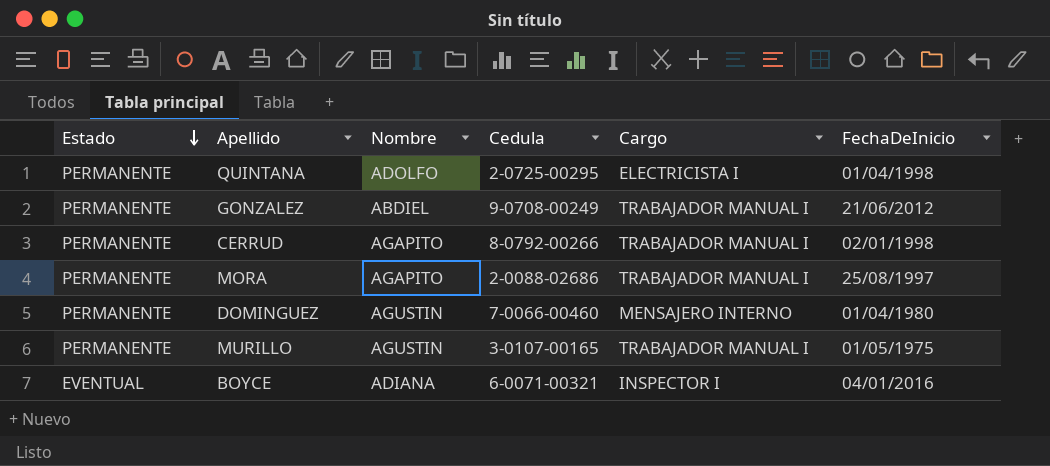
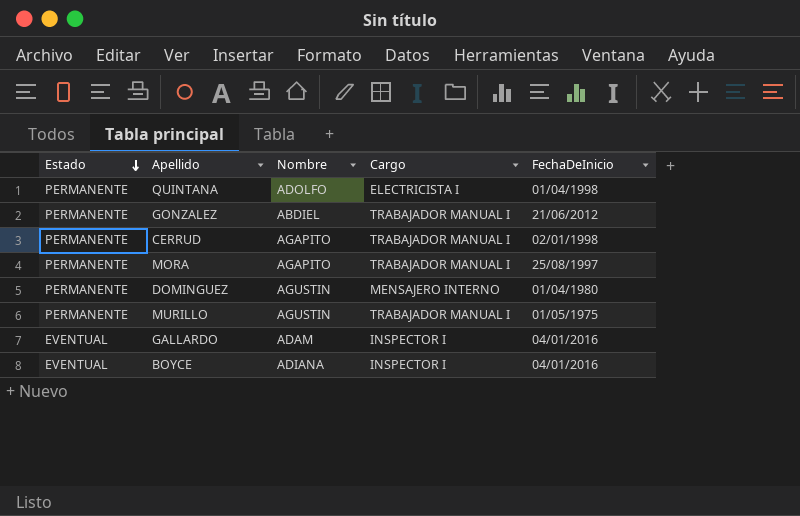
column Cedula | position: 4 -> none
row GALLARDO: none -> EVENTUAL | ADAM | INSPECTOR I | 04/01/2016

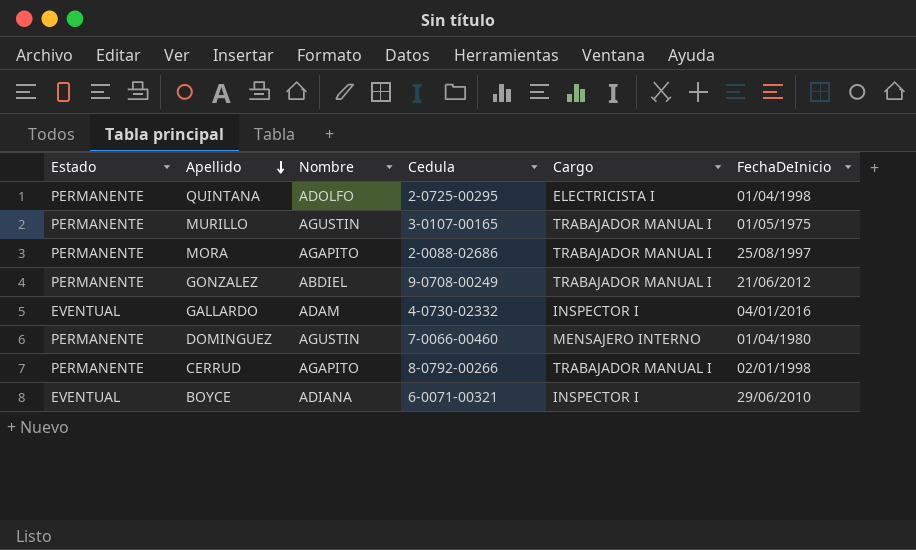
row order: Estado descending -> Apellido descending
column Cedula | position: none -> 4
BOYCE | FechaDeInicio: 04/01/2016 -> 29/06/2010

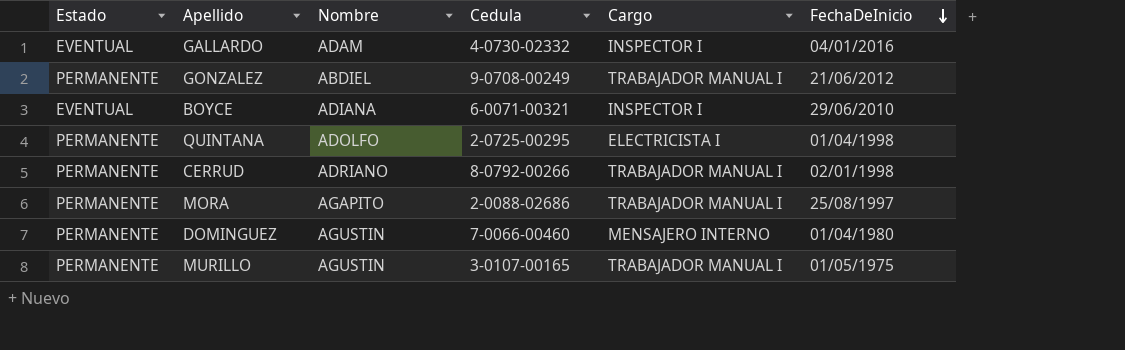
row order: Apellido descending -> FechaDeInicio descending
CERRUD | Nombre: AGAPITO -> ADRIANO

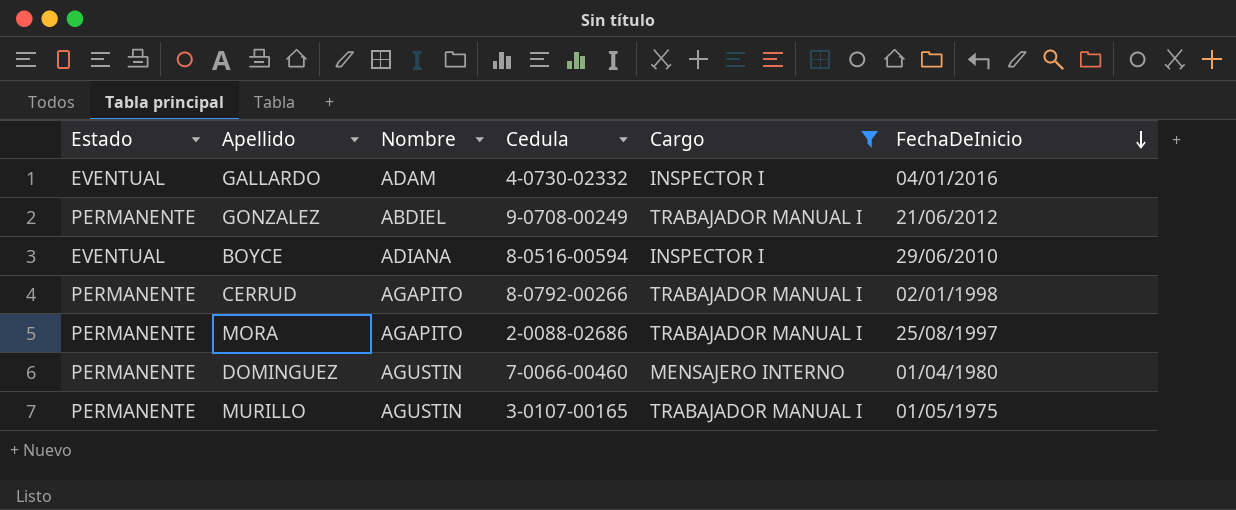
filter: none -> Cargo != ELECTRICISTA I
BOYCE | Cedula: 6-0071-00321 -> 8-0516-00594
CERRUD | Nombre: ADRIANO -> AGAPITO

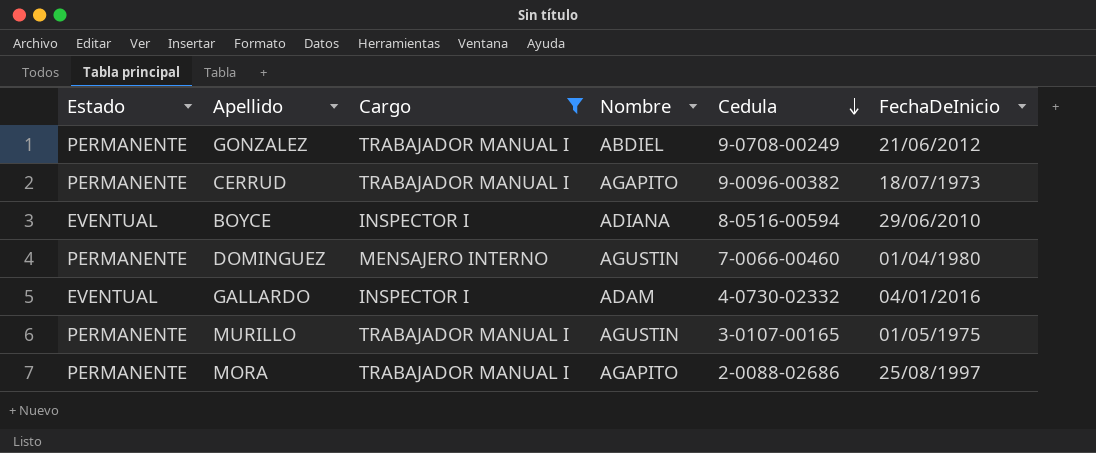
row order: FechaDeInicio descending -> Cedula descending
column Cargo | position: 5 -> 3
CERRUD | Cedula: 8-0792-00266 -> 9-0096-00382
CERRUD | FechaDeInicio: 02/01/1998 -> 18/07/1973

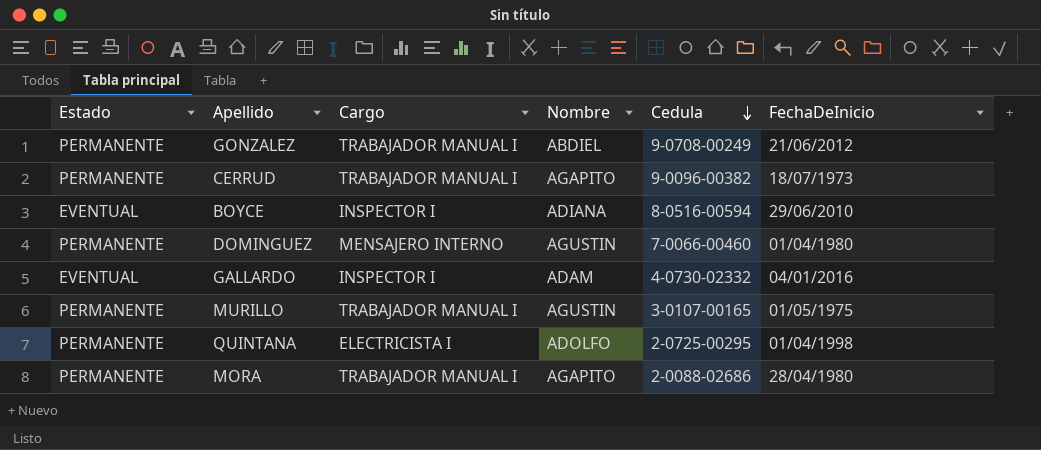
filter: Cargo != ELECTRICISTA I -> none
MORA | FechaDeInicio: 25/08/1997 -> 28/04/1980

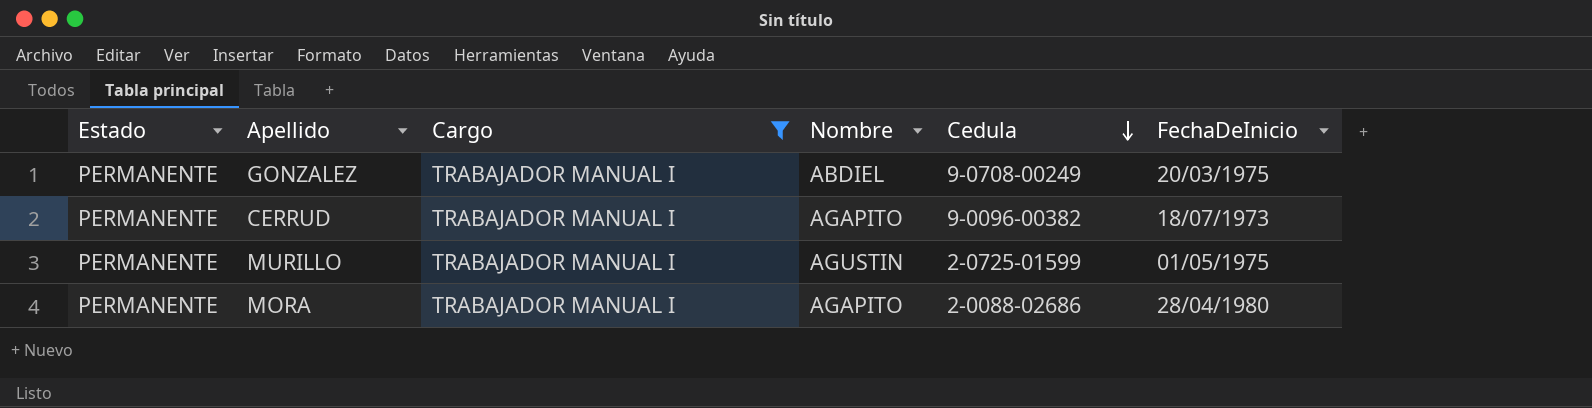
filter: none -> Cargo = TRABAJADOR MANUAL I
GONZALEZ | FechaDeInicio: 21/06/2012 -> 20/03/1975
MURILLO | Cedula: 3-0107-00165 -> 2-0725-01599

